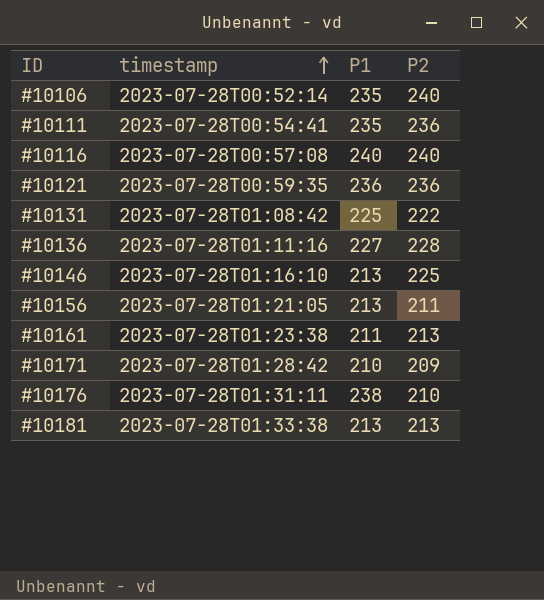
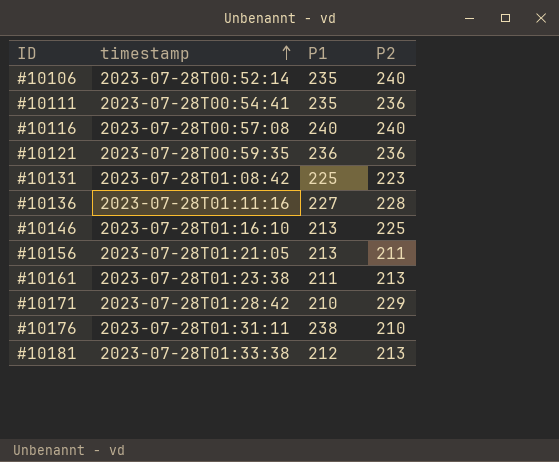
#10131 | P2: 222 -> 223
#10171 | P2: 209 -> 229
#10181 | P1: 213 -> 212

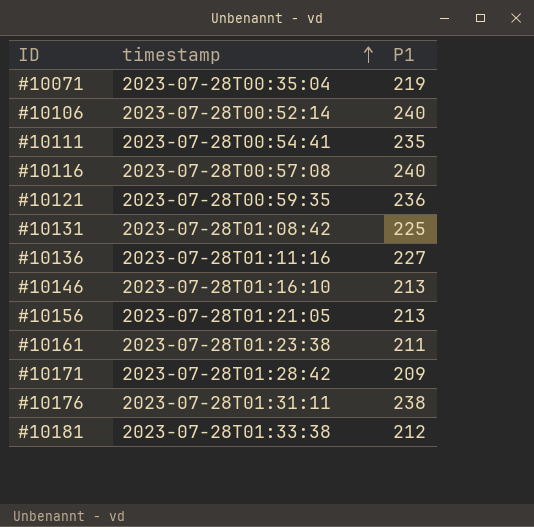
column P2 | position: 4 -> none
row #10071: none -> 2023-07-28T00:35:04 | 219
#10106 | P1: 235 -> 240
#10171 | P1: 210 -> 209

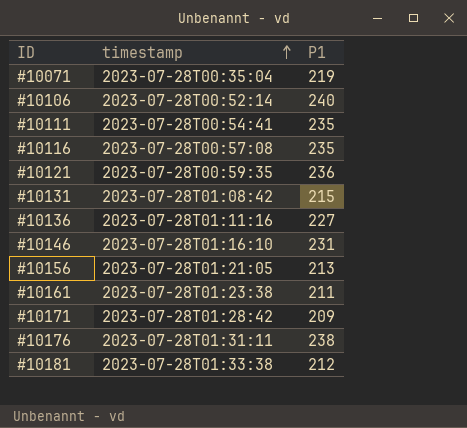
#10116 | P1: 240 -> 235
#10131 | P1: 225 -> 215
#10146 | P1: 213 -> 231

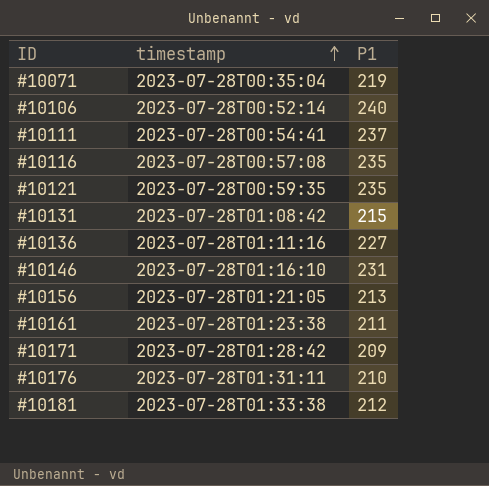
#10111 | P1: 235 -> 237
#10121 | P1: 236 -> 235
#10176 | P1: 238 -> 210

